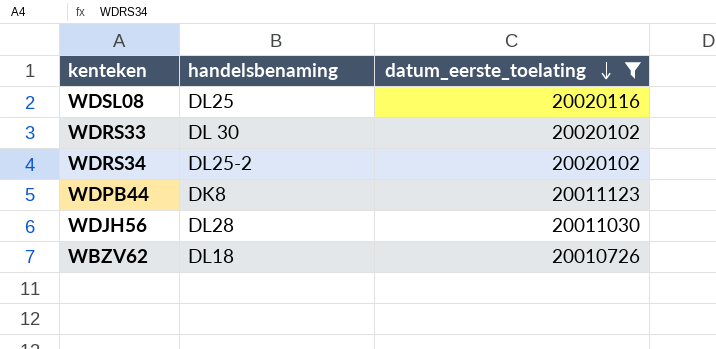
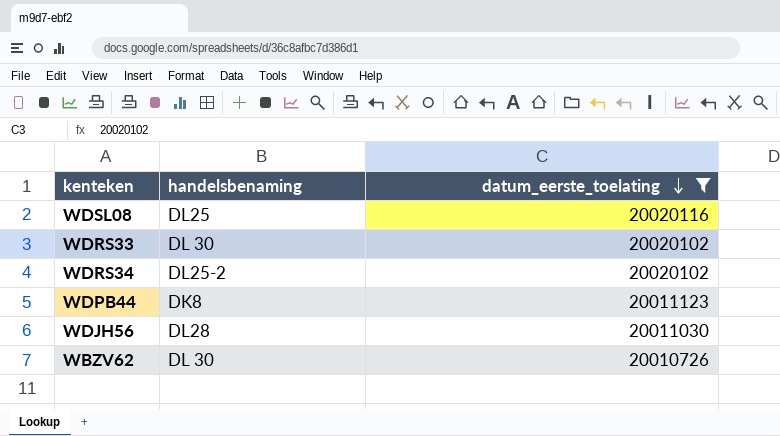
WBZV62 | handelsbenaming: DL18 -> DL 30

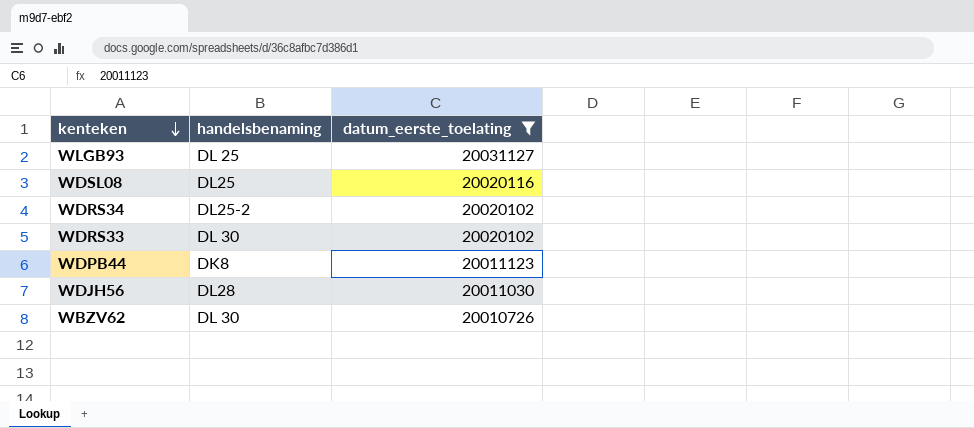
row order: datum_eerste_toelating descending -> kenteken descending
row WLGB93: none -> DL 25 | 20031127

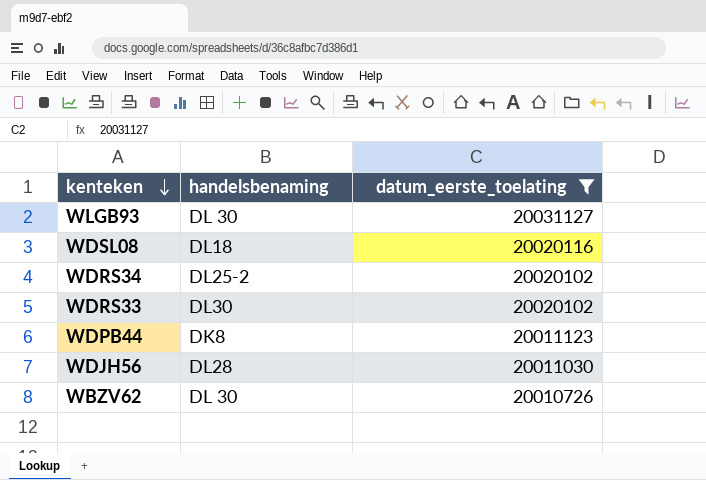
WLGB93 | handelsbenaming: DL 25 -> DL 30
WDSL08 | handelsbenaming: DL25 -> DL18
WDRS33 | handelsbenaming: DL 30 -> DL30

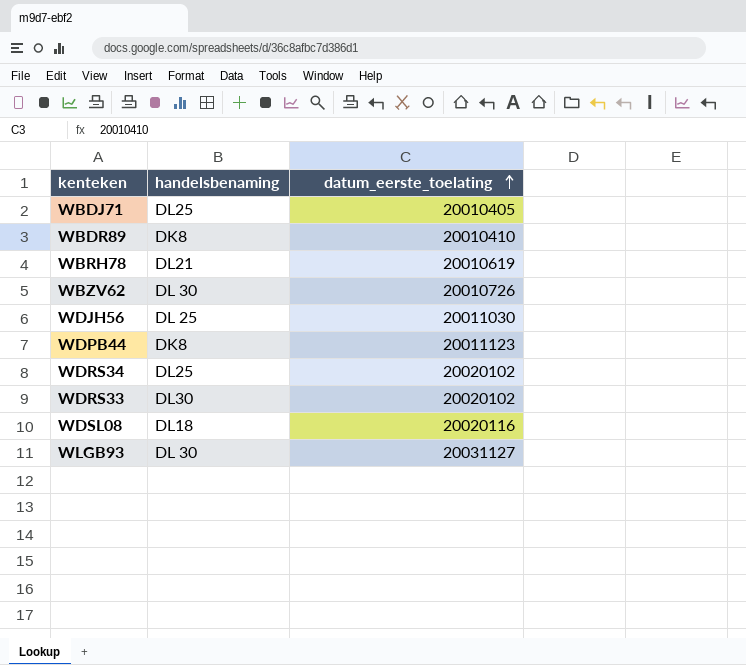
filter: datum_eerste_toelating >= 20010726 -> none
row order: kenteken descending -> datum_eerste_toelating ascending
WDJH56 | handelsbenaming: DL28 -> DL 25
WDRS34 | handelsbenaming: DL25-2 -> DL25

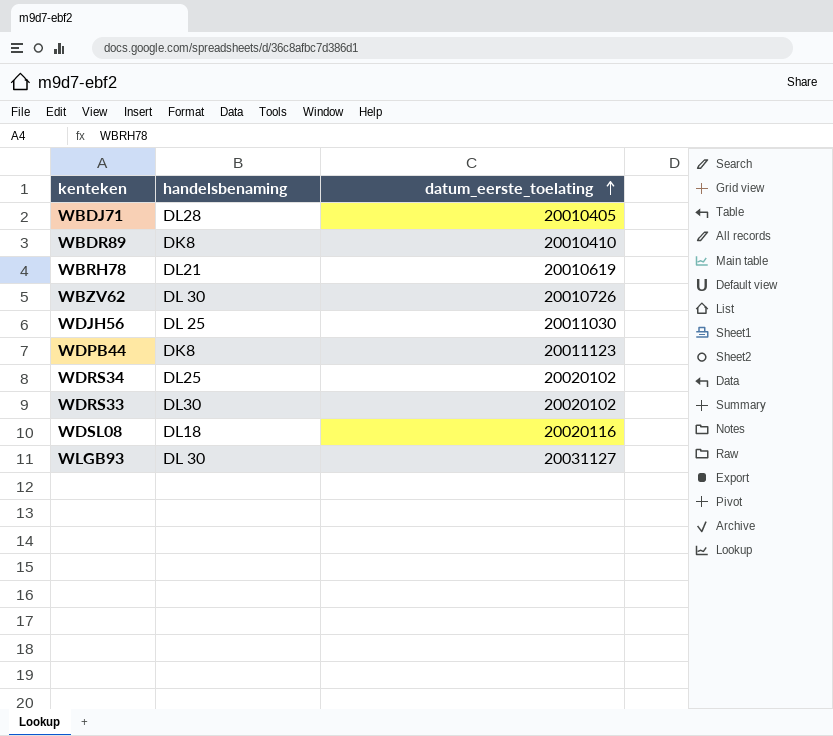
WBDJ71 | handelsbenaming: DL25 -> DL28

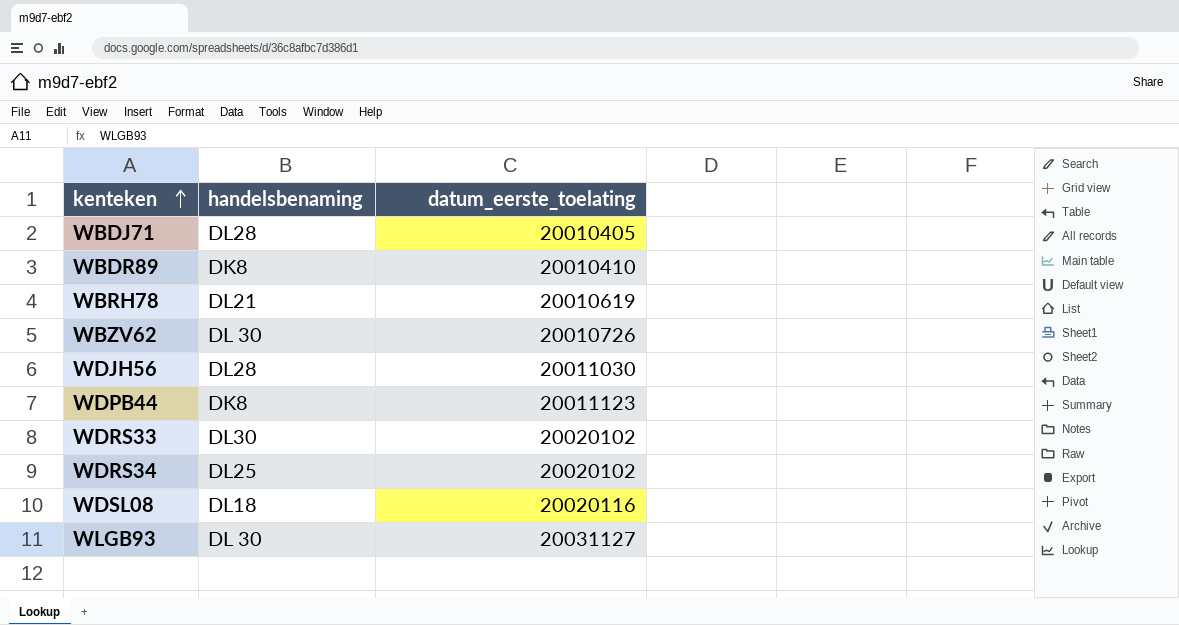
row order: datum_eerste_toelating ascending -> kenteken ascending
WDJH56 | handelsbenaming: DL 25 -> DL28

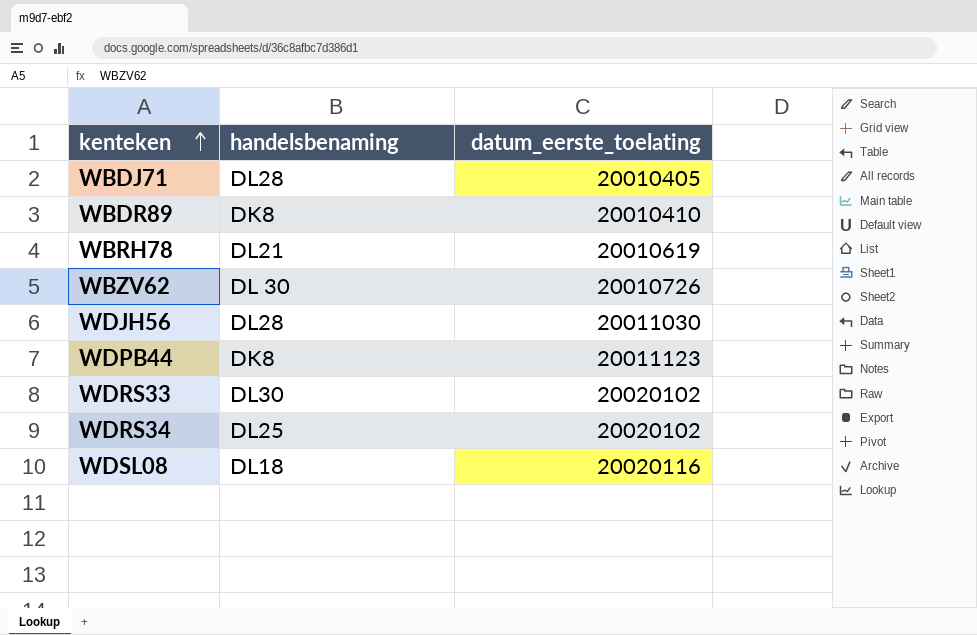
row WLGB93: DL 30 | 20031127 -> none

